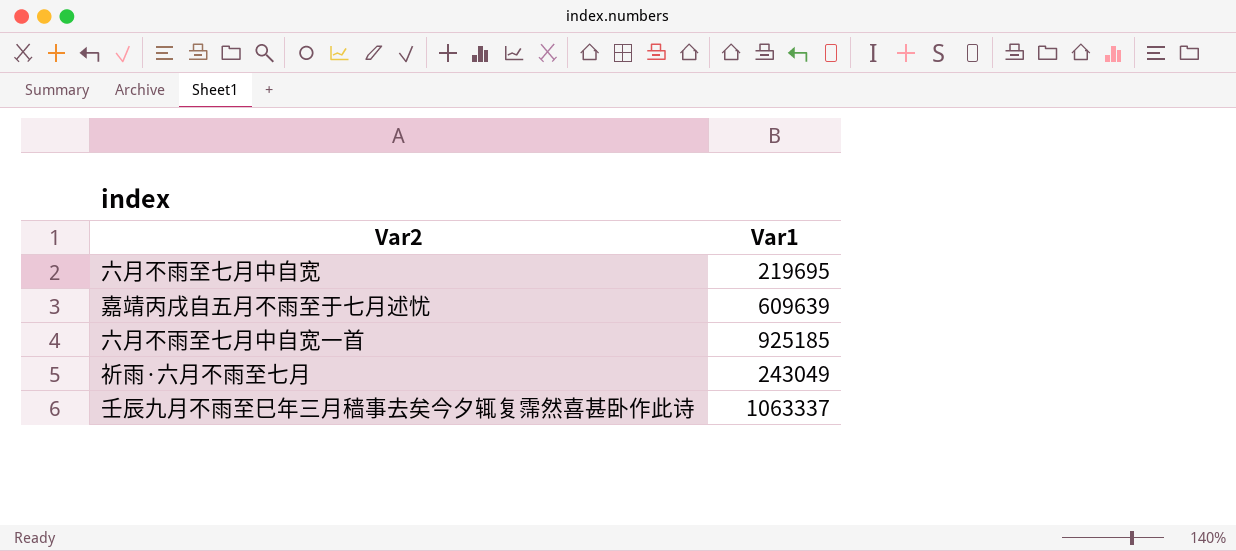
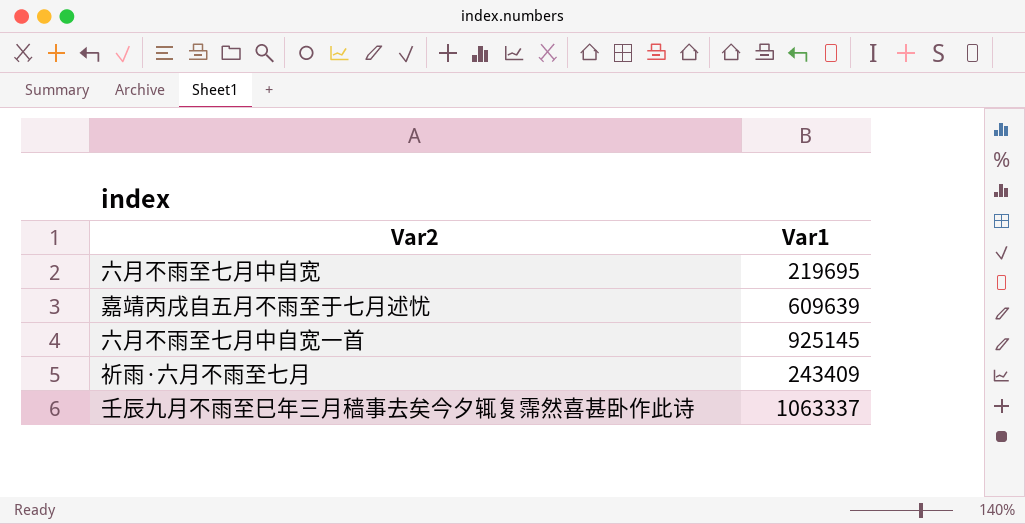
六月不雨至七月中自宽一首 | Var1: 925185 -> 925145
祈雨·六月不雨至七月 | Var1: 243049 -> 243409

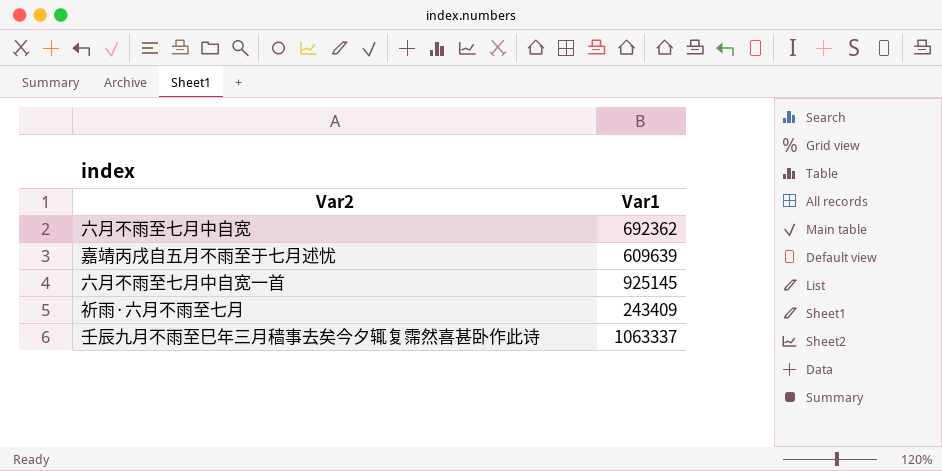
六月不雨至七月中自宽 | Var1: 219695 -> 692362

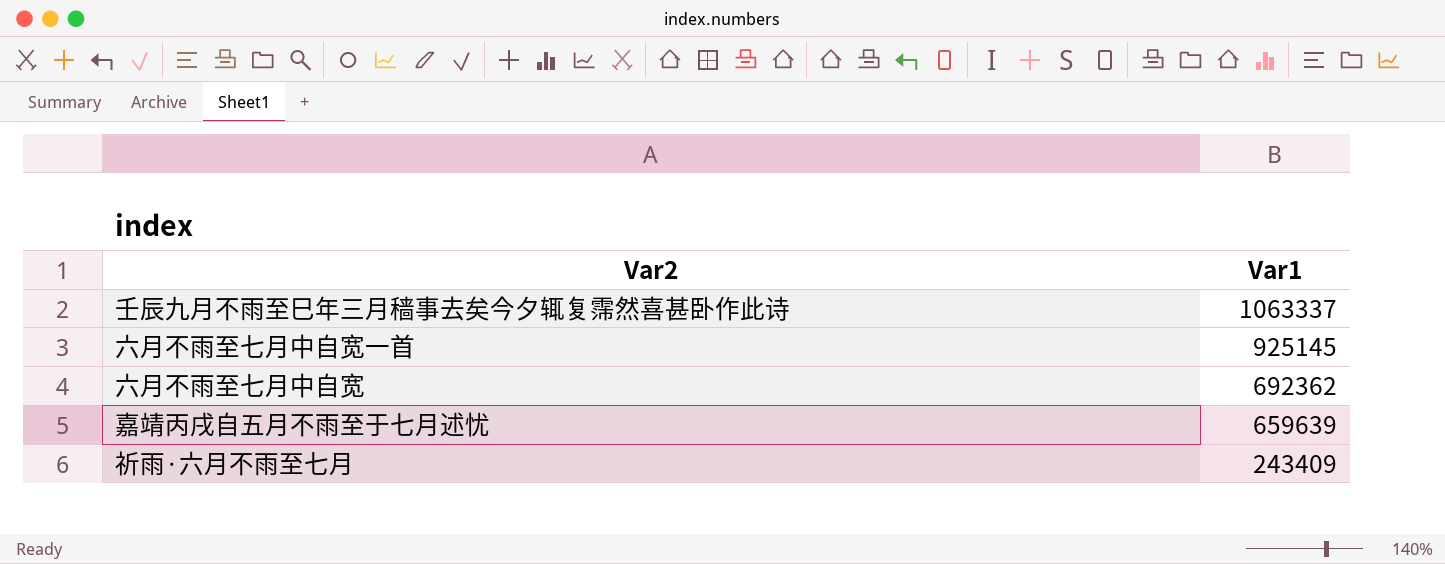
row order: none -> Var1 descending
嘉靖丙戌自五月不雨至于七月述忧 | Var1: 609639 -> 659639

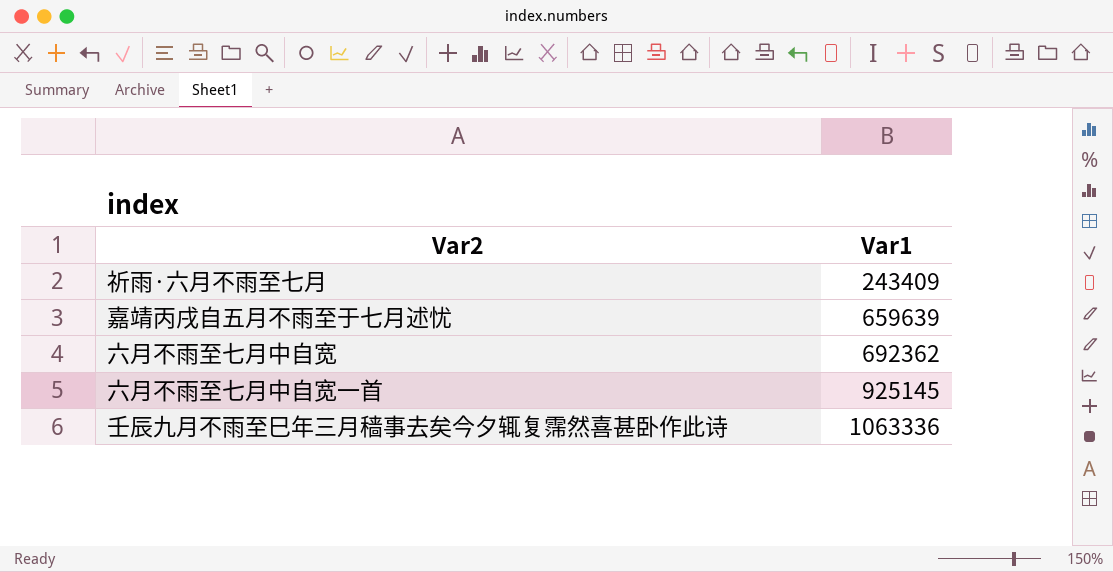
row order: Var1 descending -> Var1 ascending
壬辰九月不雨至巳年三月穑事去矣今夕辄复霈然喜甚卧作此诗 | Var1: 1063337 -> 1063336

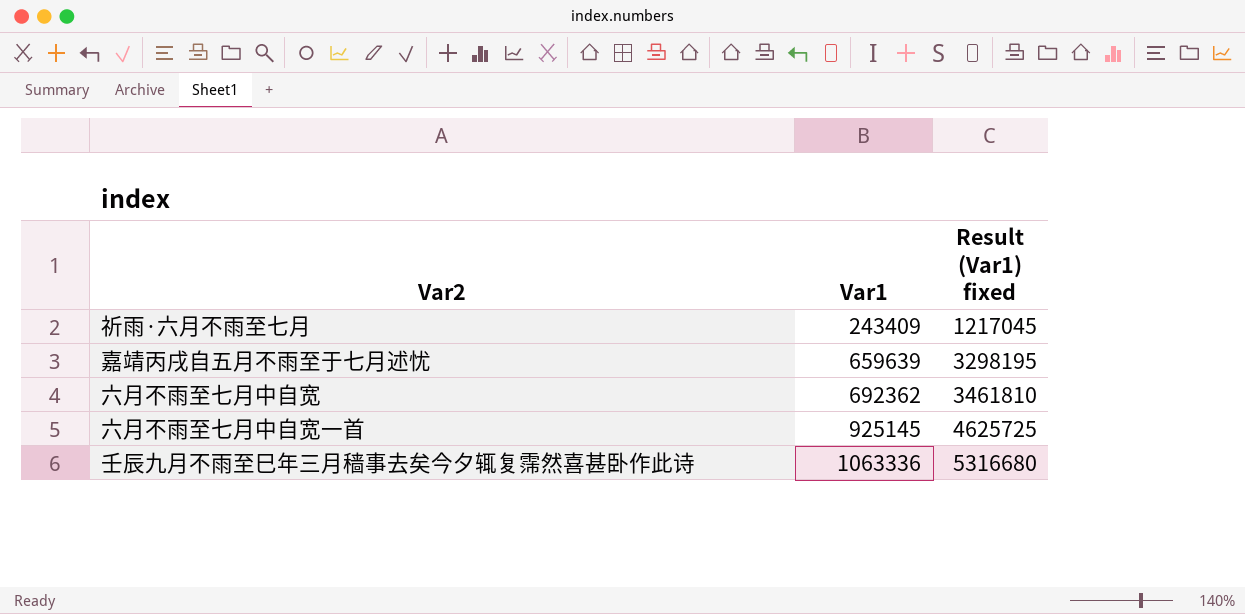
column Result (Var1) fixed | formula: none -> [Var1] * 5

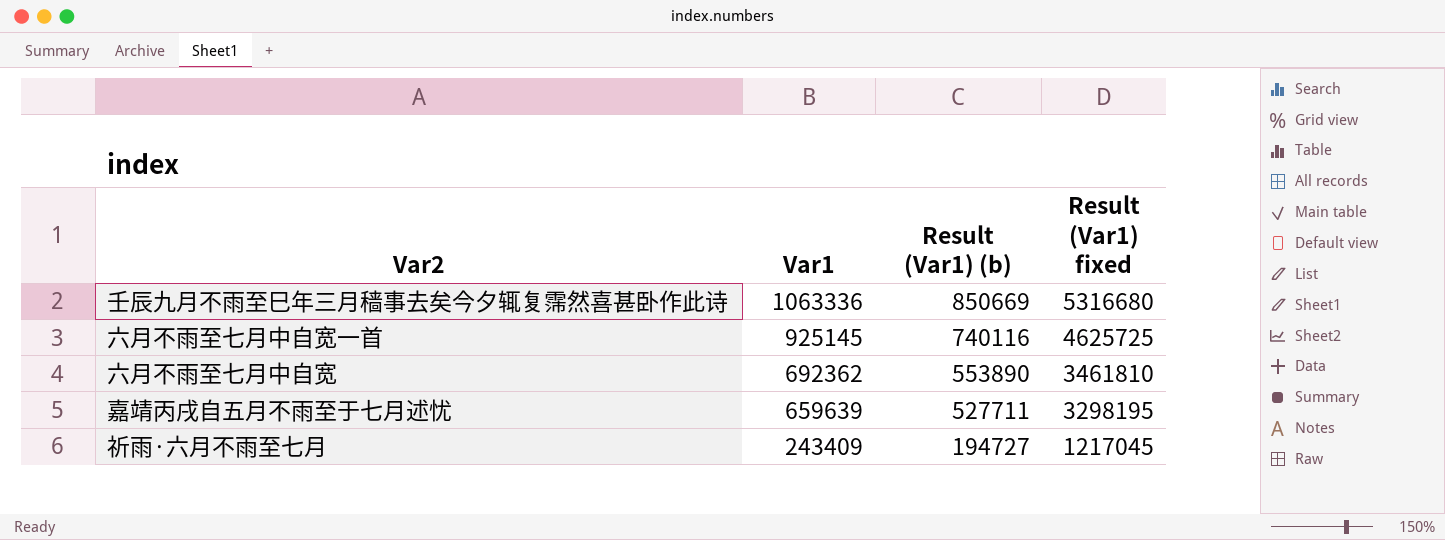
row order: Var1 ascending -> Var1 descending
column Result (Var1) (b) | formula: none -> [Var1] * 0.8

